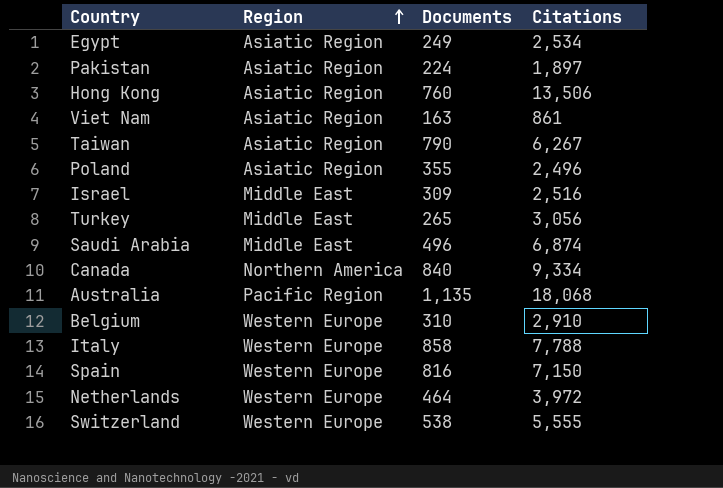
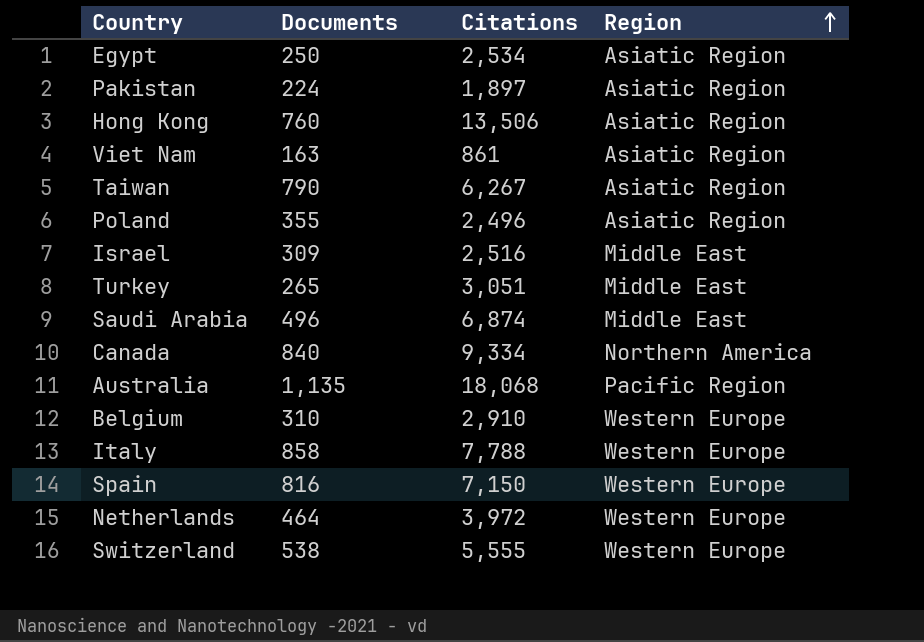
column Region | position: 2 -> 4
Egypt | Documents: 249 -> 250
Turkey | Citations: 3,056 -> 3,051

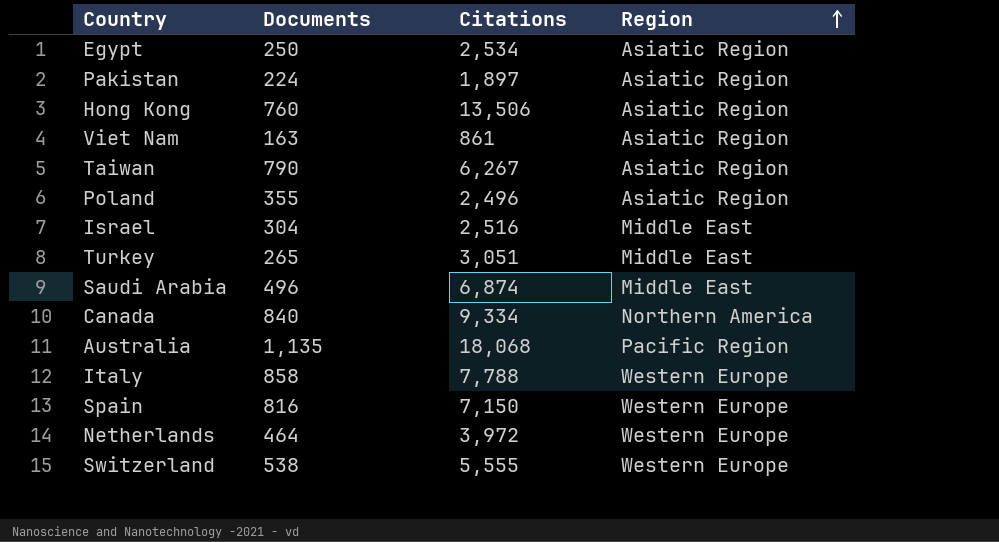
row Belgium: 310 | 2,910 | Western Europe -> none
Israel | Documents: 309 -> 304

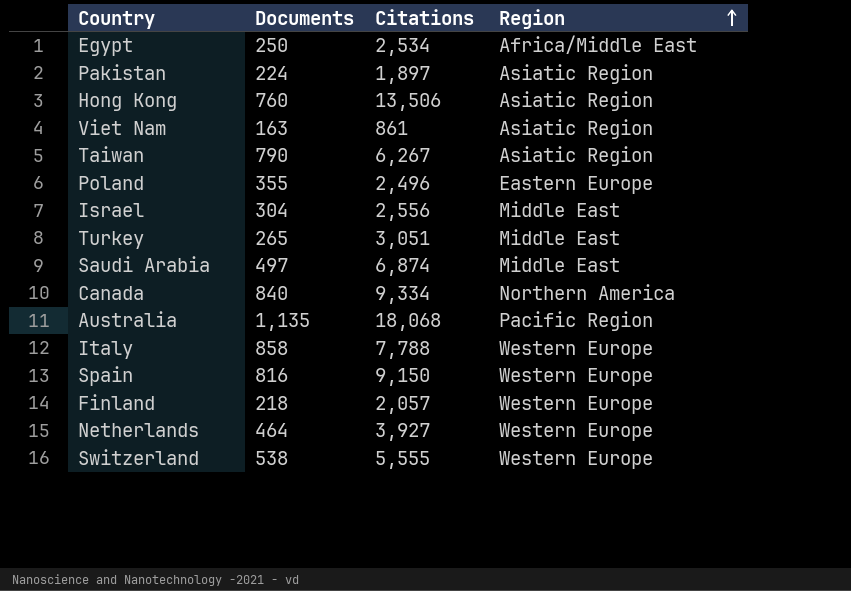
Egypt | Region: Asiatic Region -> Africa/Middle East
Poland | Region: Asiatic Region -> Eastern Europe
Israel | Citations: 2,516 -> 2,556
Saudi Arabia | Documents: 496 -> 497
Spain | Citations: 7,150 -> 9,150
row Finland: none -> 218 | 2,057 | Western Europe
Netherlands | Citations: 3,972 -> 3,927

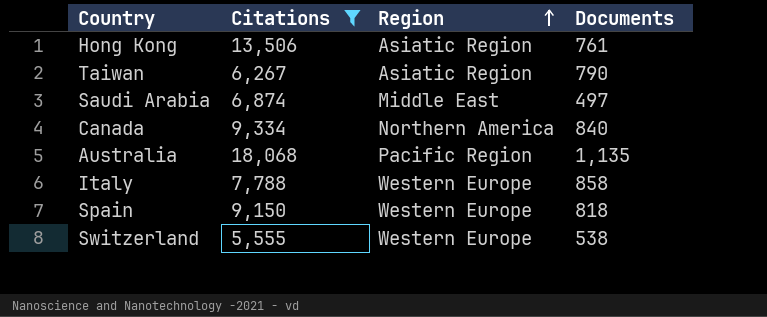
filter: none -> Citations >= 5,555
column Documents | position: 2 -> 4
Hong Kong | Documents: 760 -> 761
Spain | Documents: 816 -> 818

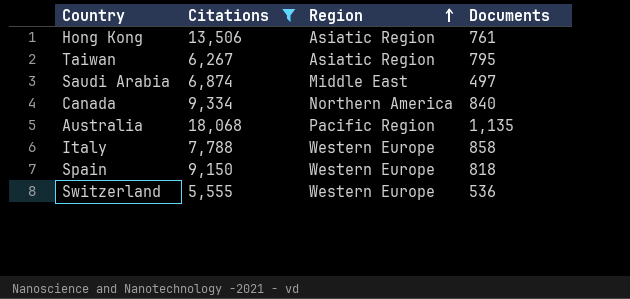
Taiwan | Documents: 790 -> 795
Switzerland | Documents: 538 -> 536

